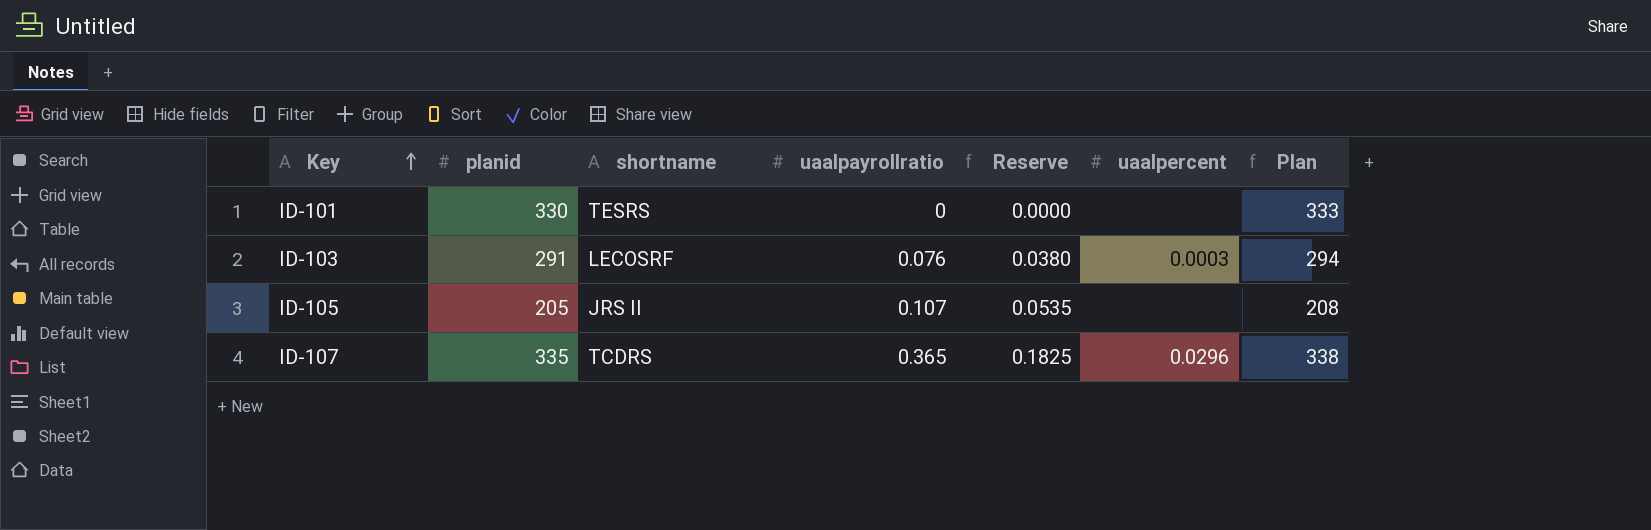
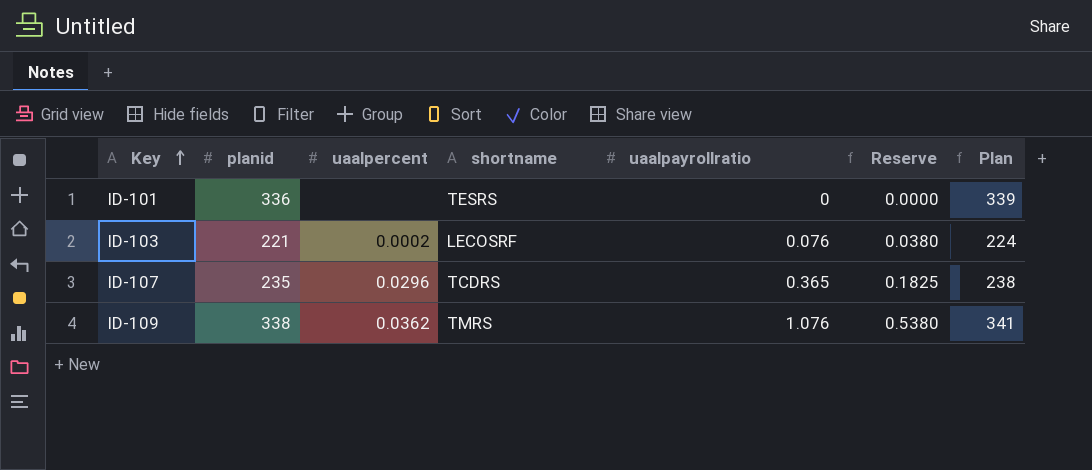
column uaalpercent | position: 6 -> 3
row ID-105: 205 | JRS II | 0.107 | 0.0535 | none | 208 -> none
ID-101 | planid: 330 -> 336
ID-101 | Plan: 333 -> 339
ID-103 | planid: 291 -> 221
ID-103 | uaalpercent: 0.0003 -> 0.0002
ID-103 | Plan: 294 -> 224
ID-107 | planid: 335 -> 235
ID-107 | Plan: 338 -> 238
row ID-109: none -> 338 | 0.0362 | TMRS | 1.076 | 0.5380 | 341

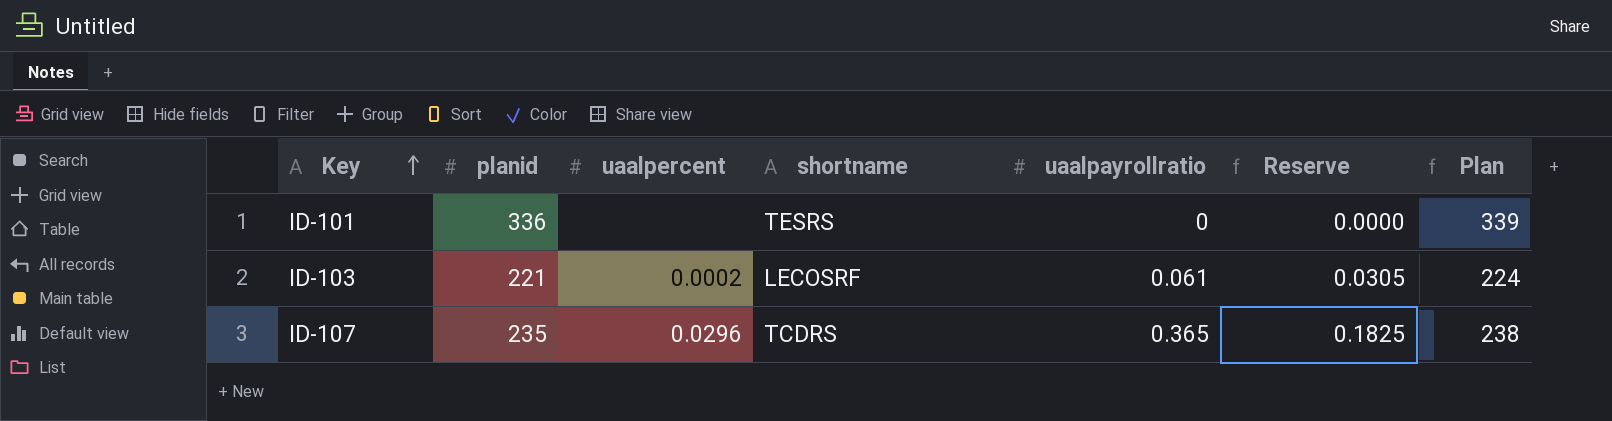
row ID-109: 338 | 0.0362 | TMRS | 1.076 | 0.5380 | 341 -> none
ID-103 | uaalpayrollratio: 0.076 -> 0.061
ID-103 | Reserve: 0.0380 -> 0.0305

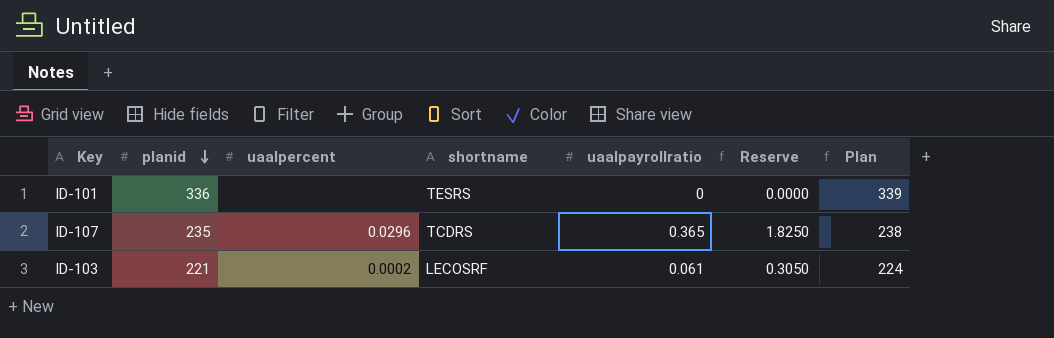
row order: Key ascending -> planid descending
column Reserve | formula: [uaalpayrollratio] * 0.5 -> [uaalpayrollratio] * 5

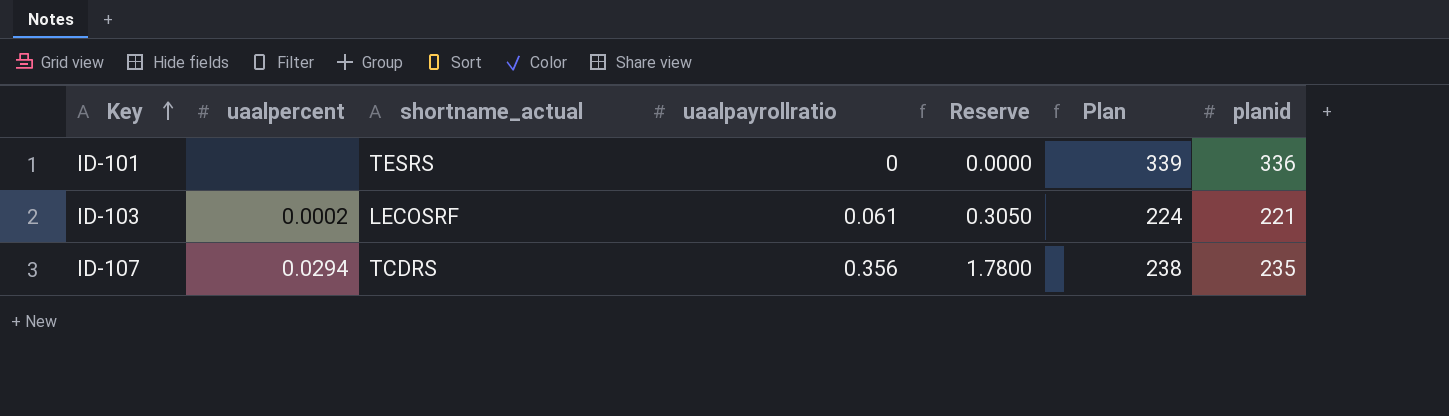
row order: planid descending -> Key ascending
column name: shortname -> shortname_actual
column planid | position: 2 -> 7
ID-107 | uaalpercent: 0.0296 -> 0.0294
ID-107 | uaalpayrollratio: 0.365 -> 0.356
ID-107 | Reserve: 1.8250 -> 1.7800

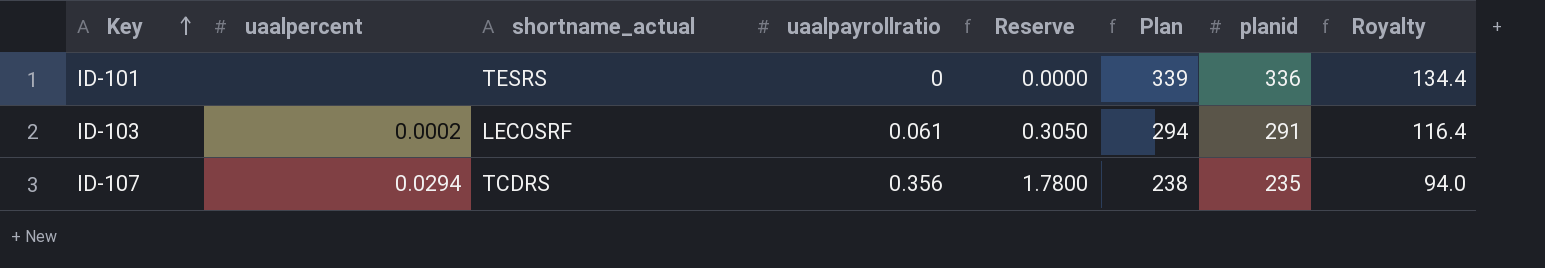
column Royalty | formula: none -> [planid] * 0.4
ID-103 | Plan: 224 -> 294
ID-103 | planid: 221 -> 291

